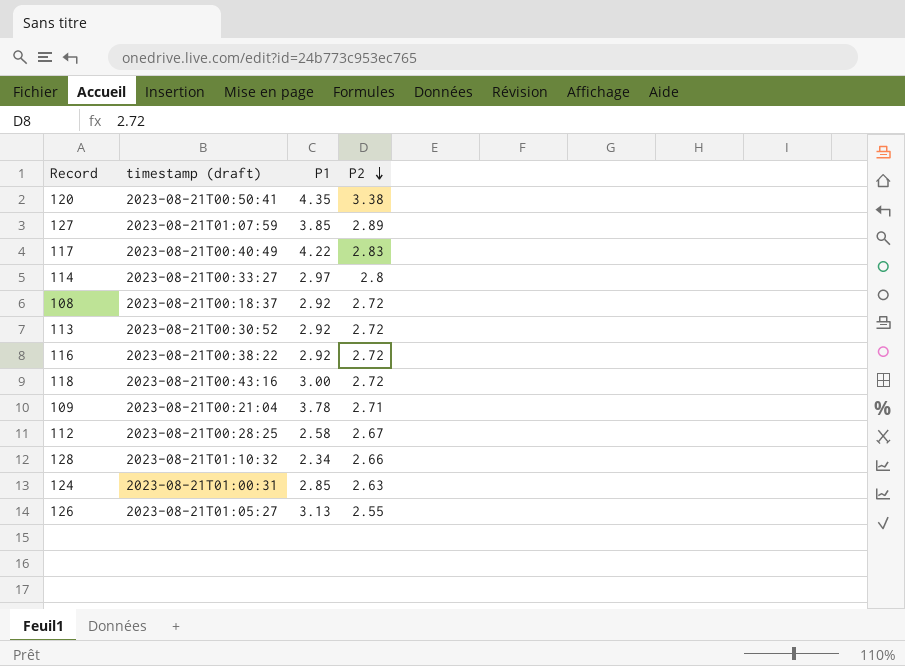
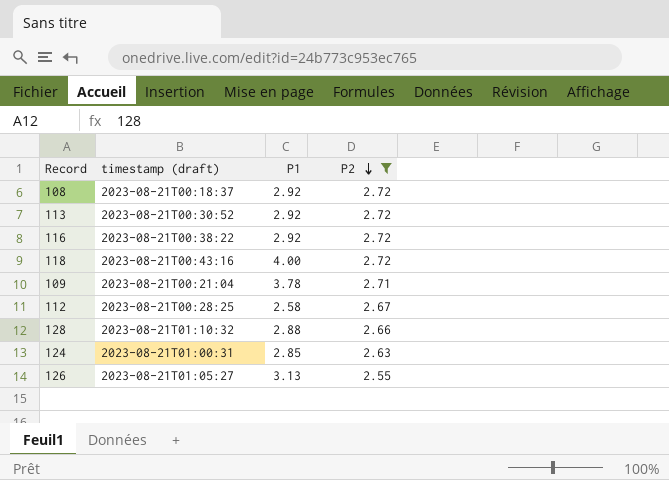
filter: none -> P2 <= 2.72
118 | P1: 3.00 -> 4.00
128 | P1: 2.34 -> 2.88

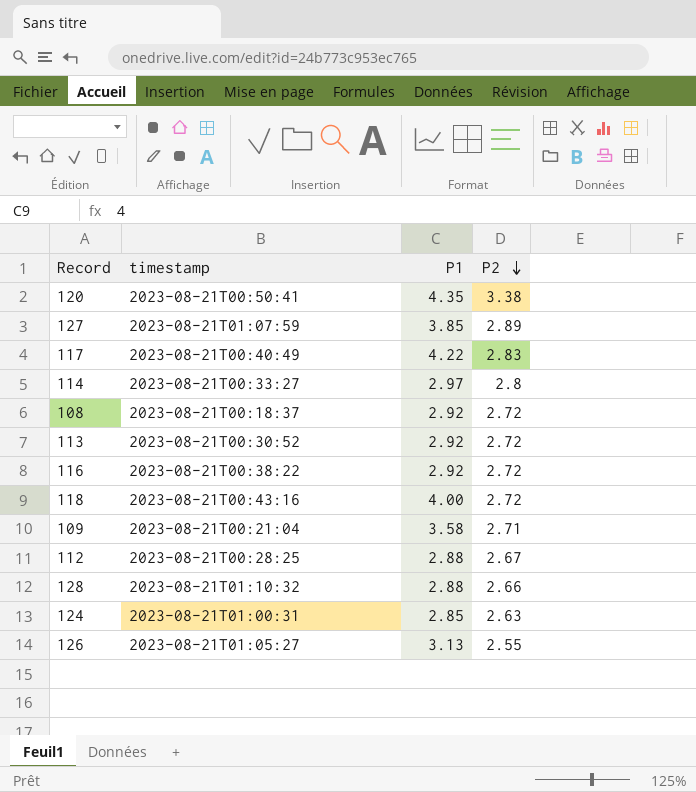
filter: P2 <= 2.72 -> none
column name: timestamp (draft) -> timestamp
109 | P1: 3.78 -> 3.58
112 | P1: 2.58 -> 2.88

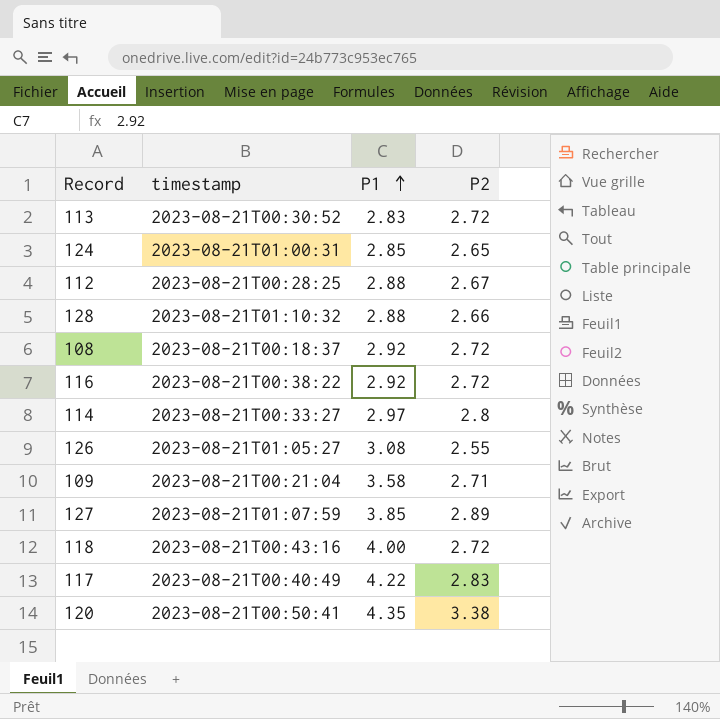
row order: P2 descending -> P1 ascending
113 | P1: 2.92 -> 2.83
124 | P2: 2.63 -> 2.65
126 | P1: 3.13 -> 3.08

